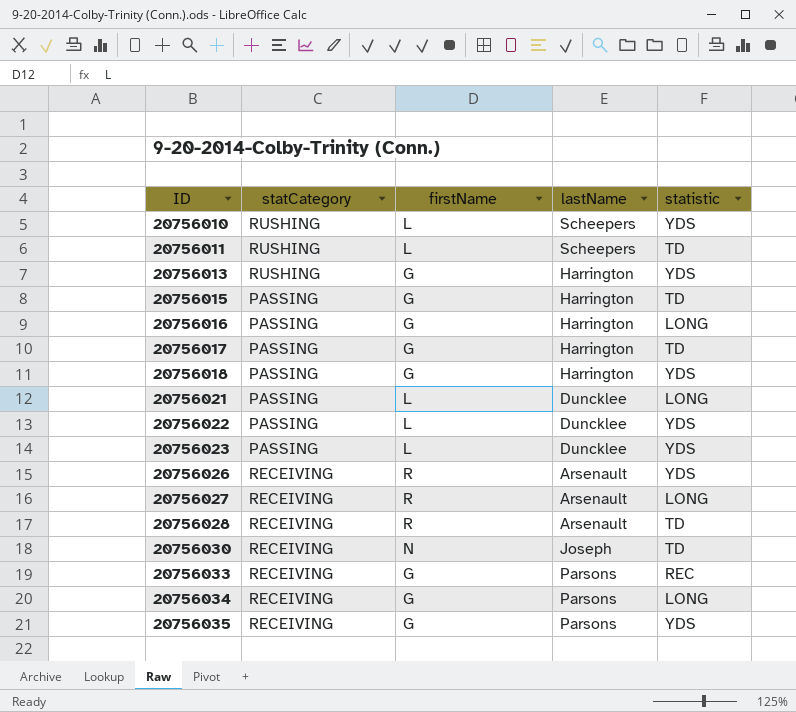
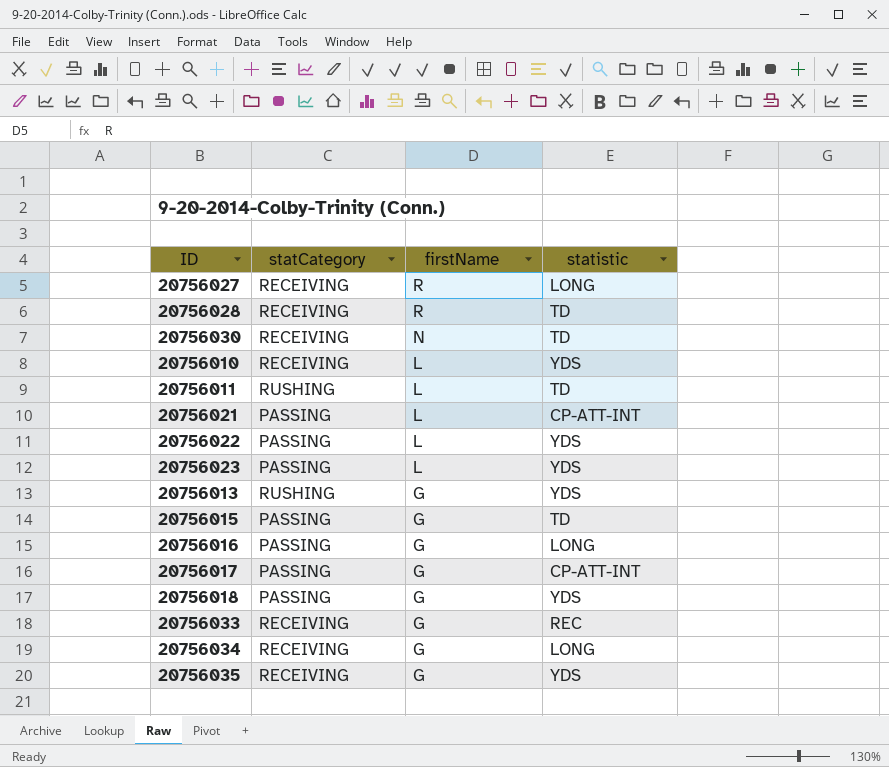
row order: ID ascending -> firstName descending
column lastName | position: 4 -> none
row 20756026: RECEIVING | R | Arsenault | YDS -> none
20756010 | statCategory: RUSHING -> RECEIVING
20756021 | statistic: LONG -> CP-ATT-INT
20756017 | statistic: TD -> CP-ATT-INT

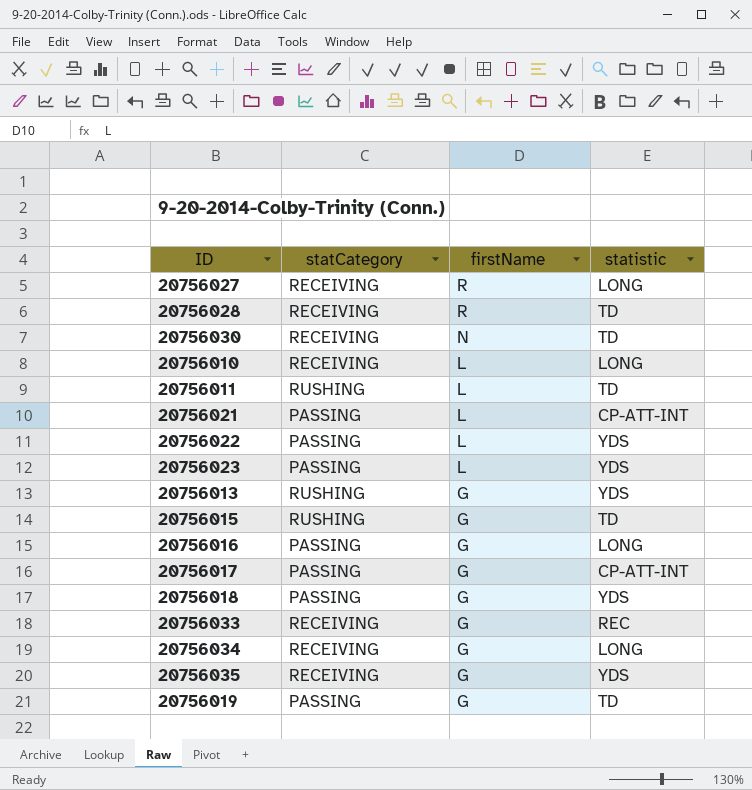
20756010 | statistic: YDS -> LONG
20756015 | statCategory: PASSING -> RUSHING
row 20756019: none -> PASSING | G | TD

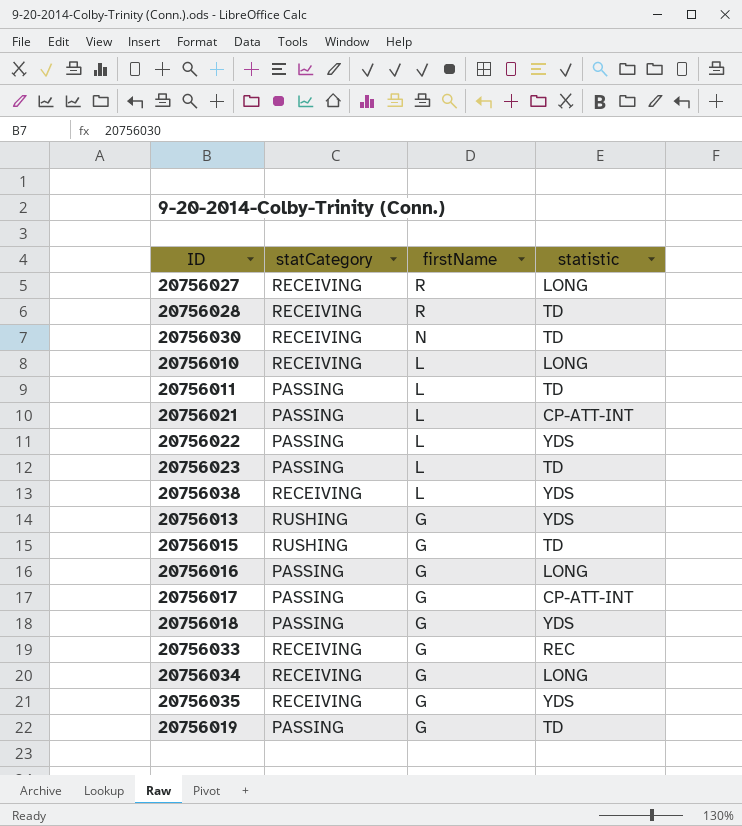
20756011 | statCategory: RUSHING -> PASSING
20756023 | statistic: YDS -> TD
row 20756038: none -> RECEIVING | L | YDS

